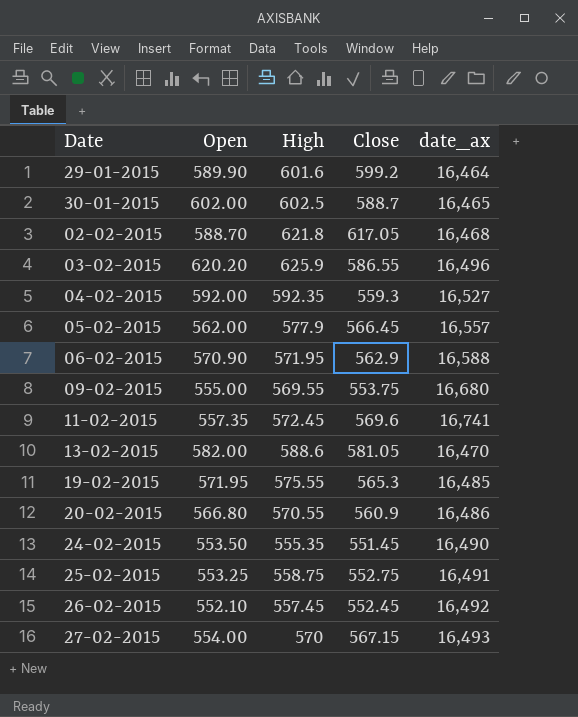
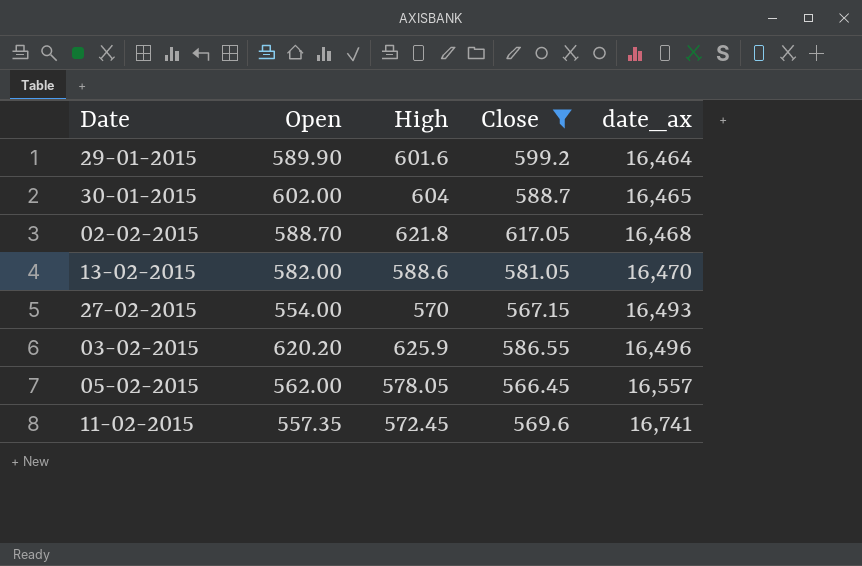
filter: none -> Close >= 566.45
row order: Date ascending -> date_ax ascending
30-01-2015 | High: 602.5 -> 604
05-02-2015 | High: 577.9 -> 578.05

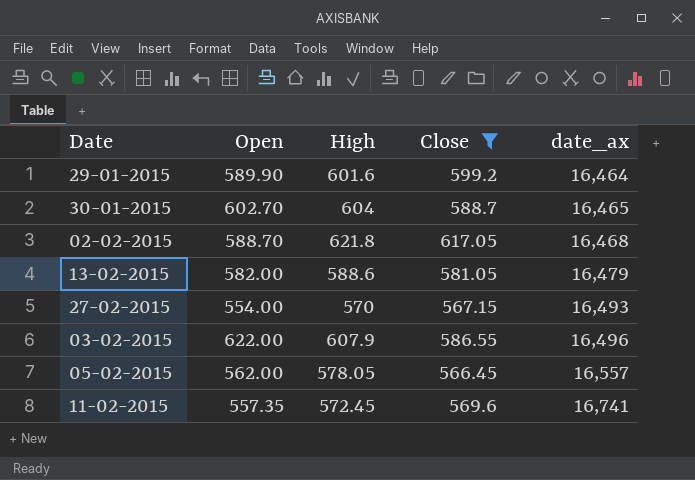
30-01-2015 | Open: 602.00 -> 602.70
13-02-2015 | date_ax: 16,470 -> 16,479
03-02-2015 | Open: 620.20 -> 622.00
03-02-2015 | High: 625.9 -> 607.9

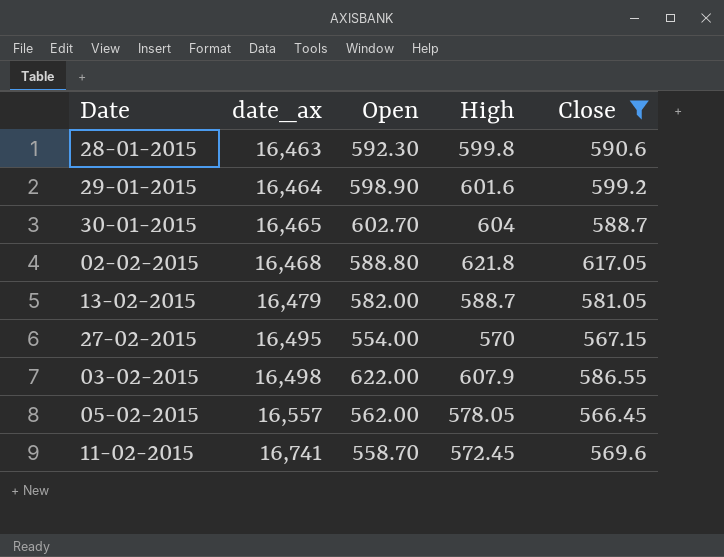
column date_ax | position: 5 -> 2
row 28-01-2015: none -> 16,463 | 592.30 | 599.8 | 590.6
29-01-2015 | Open: 589.90 -> 598.90
02-02-2015 | Open: 588.70 -> 588.80
13-02-2015 | High: 588.6 -> 588.7
27-02-2015 | date_ax: 16,493 -> 16,495
03-02-2015 | date_ax: 16,496 -> 16,498
11-02-2015 | Open: 557.35 -> 558.70

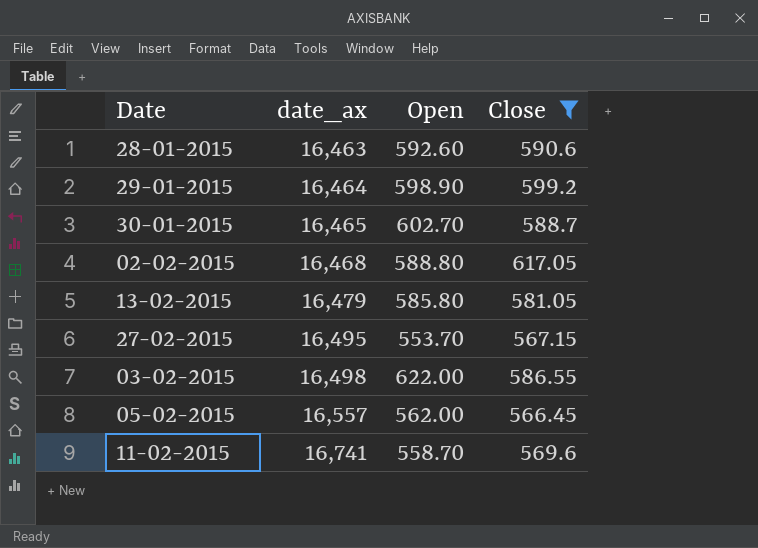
column High | position: 4 -> none
28-01-2015 | Open: 592.30 -> 592.60
13-02-2015 | Open: 582.00 -> 585.80
27-02-2015 | Open: 554.00 -> 553.70

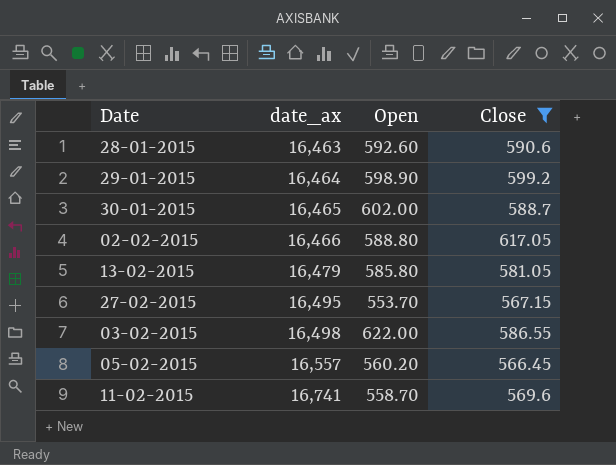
30-01-2015 | Open: 602.70 -> 602.00
02-02-2015 | date_ax: 16,468 -> 16,466
05-02-2015 | Open: 562.00 -> 560.20

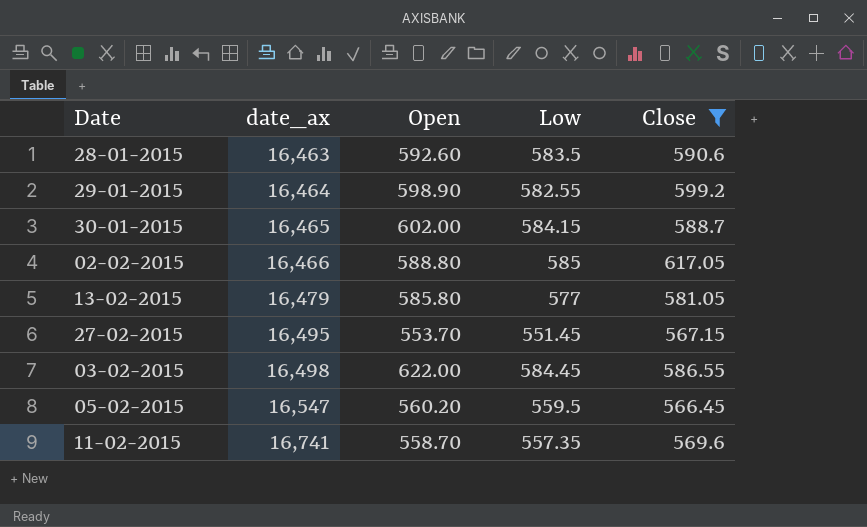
column Low | position: none -> 4
05-02-2015 | date_ax: 16,557 -> 16,547

